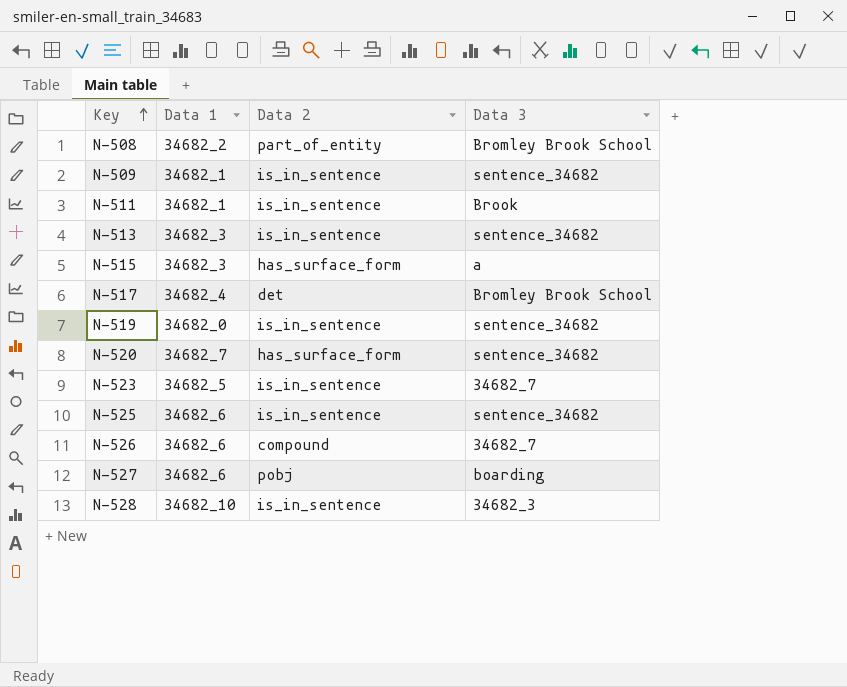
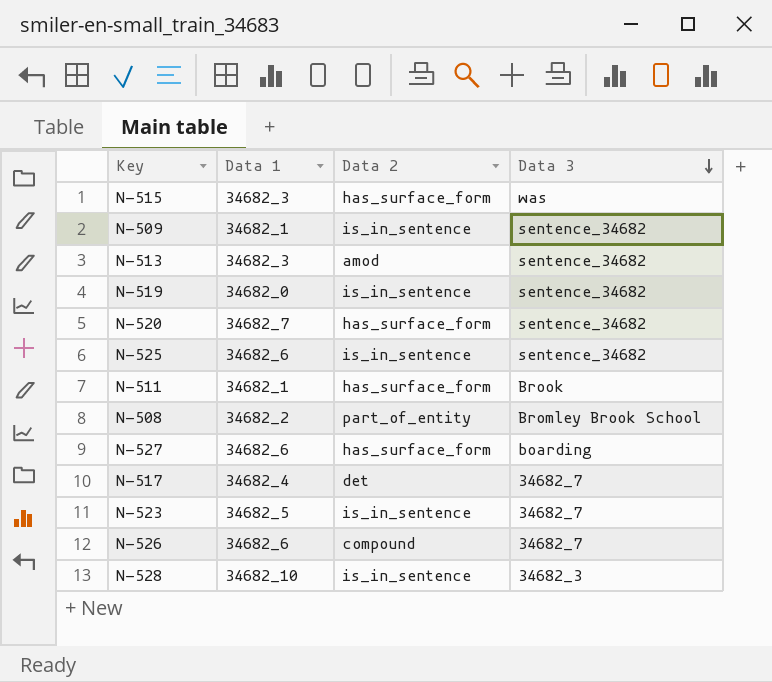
row order: Key ascending -> Data 3 descending
N-515 | Data 3: a -> was
N-513 | Data 2: is_in_sentence -> amod
N-511 | Data 2: is_in_sentence -> has_surface_form
N-527 | Data 2: pobj -> has_surface_form
N-517 | Data 3: Bromley Brook School -> 34682_7

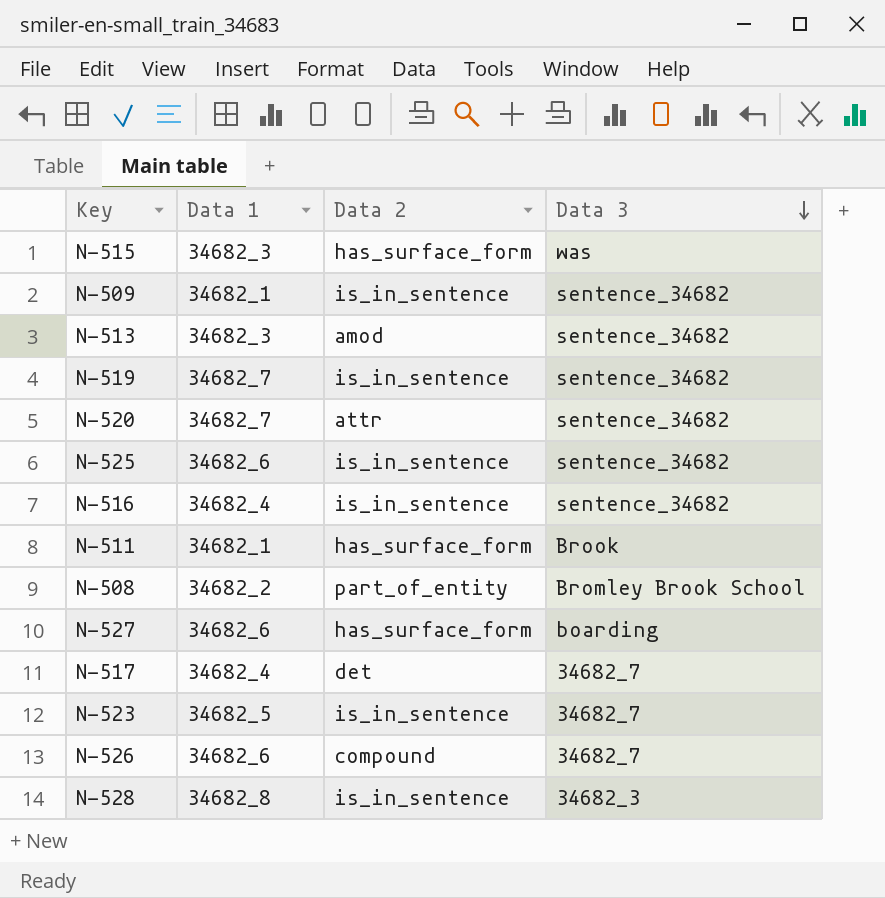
N-519 | Data 1: 34682_0 -> 34682_7
N-520 | Data 2: has_surface_form -> attr
row N-516: none -> 34682_4 | is_in_sentence | sentence_34682
N-528 | Data 1: 34682_10 -> 34682_8

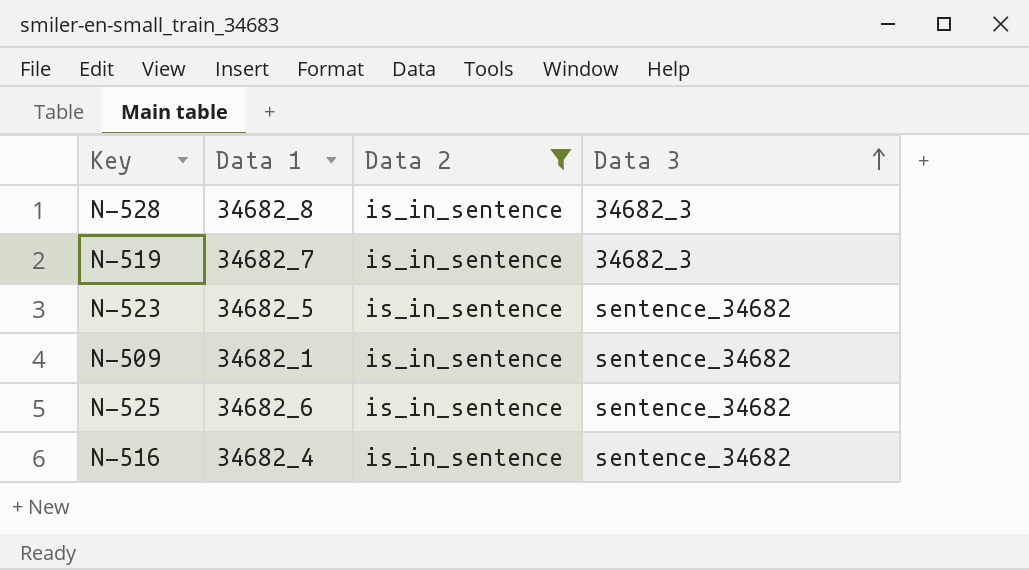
filter: none -> Data 2 = is_in_sentence
row order: Data 3 descending -> Data 3 ascending
N-519 | Data 3: sentence_34682 -> 34682_3
N-523 | Data 3: 34682_7 -> sentence_34682

